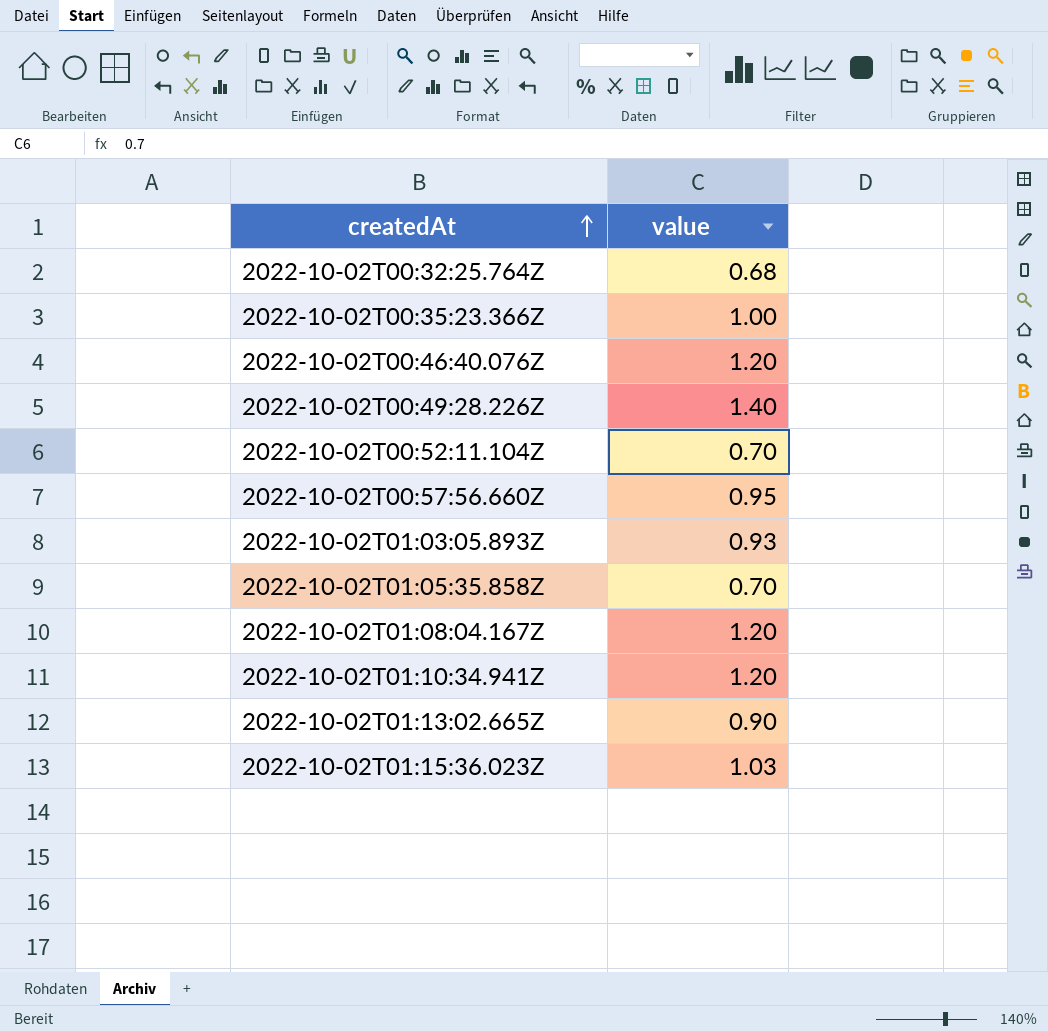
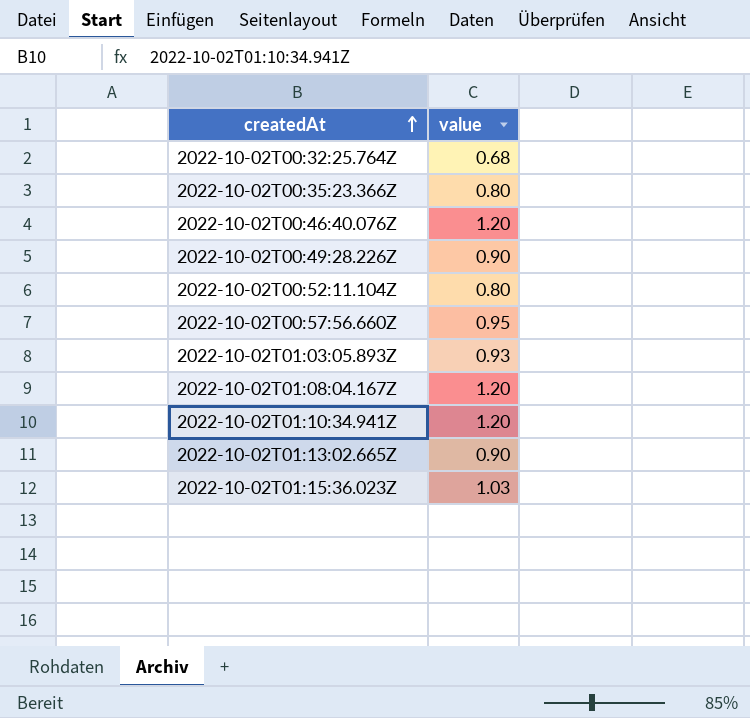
row 2022-10-02T01:05:35.858Z: 0.70 -> none
2022-10-02T00:35:23.366Z | value: 1.00 -> 0.80
2022-10-02T00:49:28.226Z | value: 1.40 -> 0.90
2022-10-02T00:52:11.104Z | value: 0.70 -> 0.80

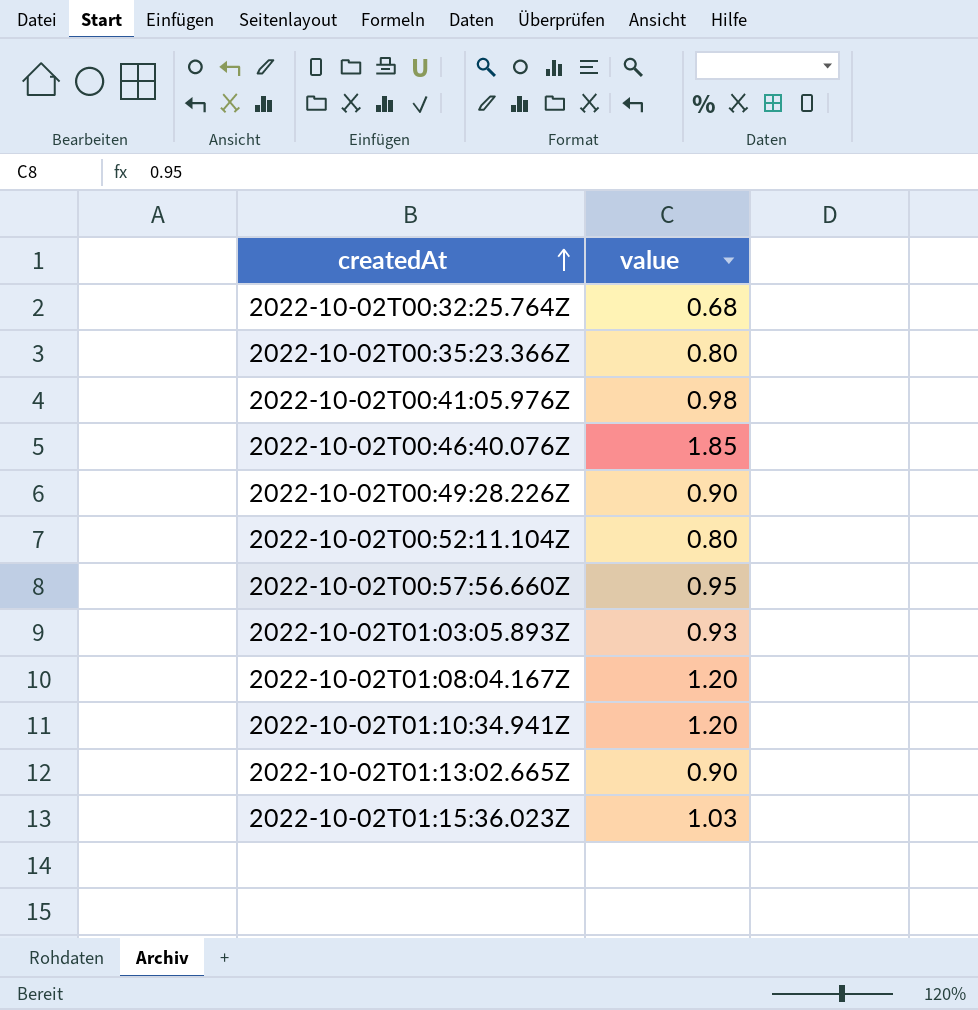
row 2022-10-02T00:41:05.976Z: none -> 0.98
2022-10-02T00:46:40.076Z | value: 1.20 -> 1.85

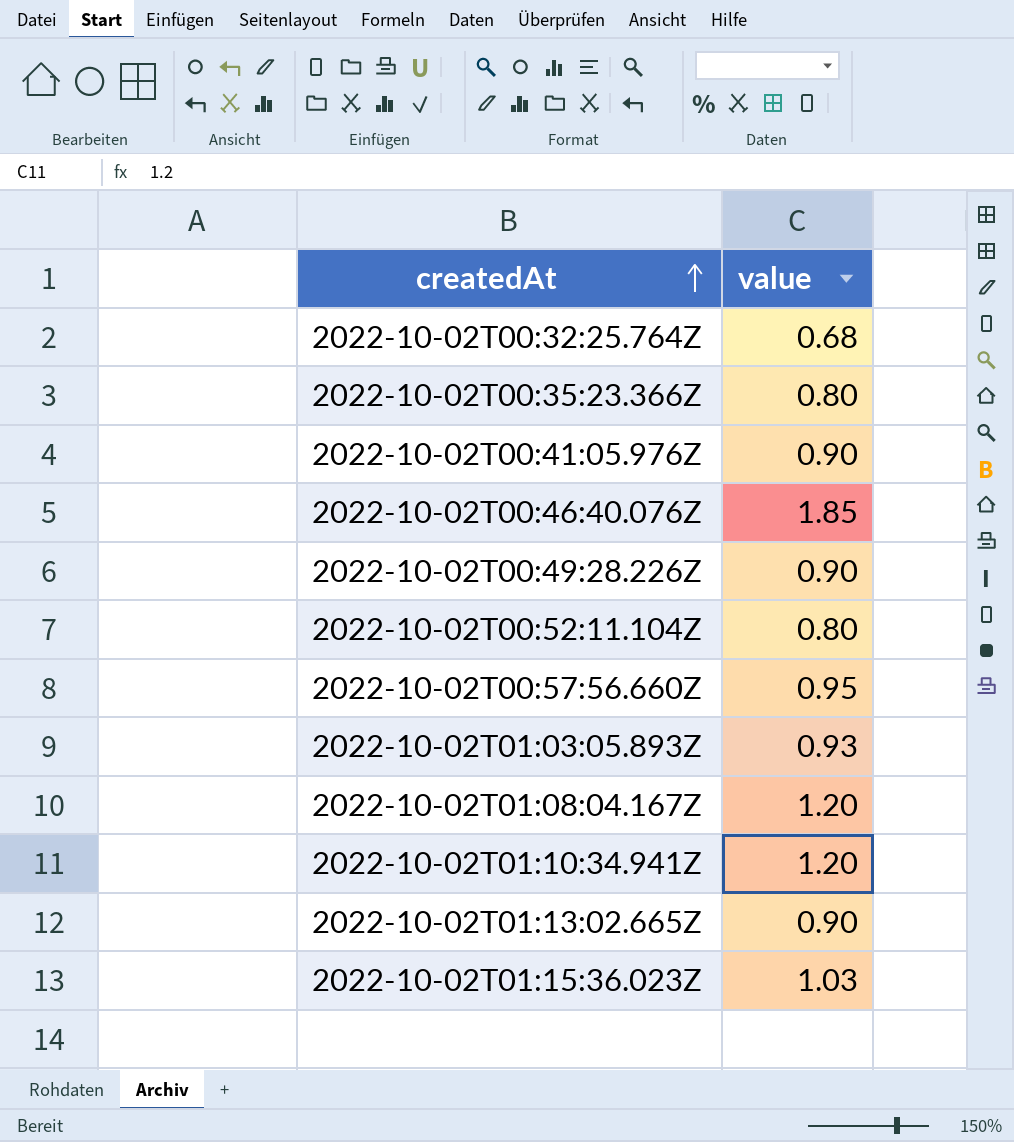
2022-10-02T00:41:05.976Z | value: 0.98 -> 0.90

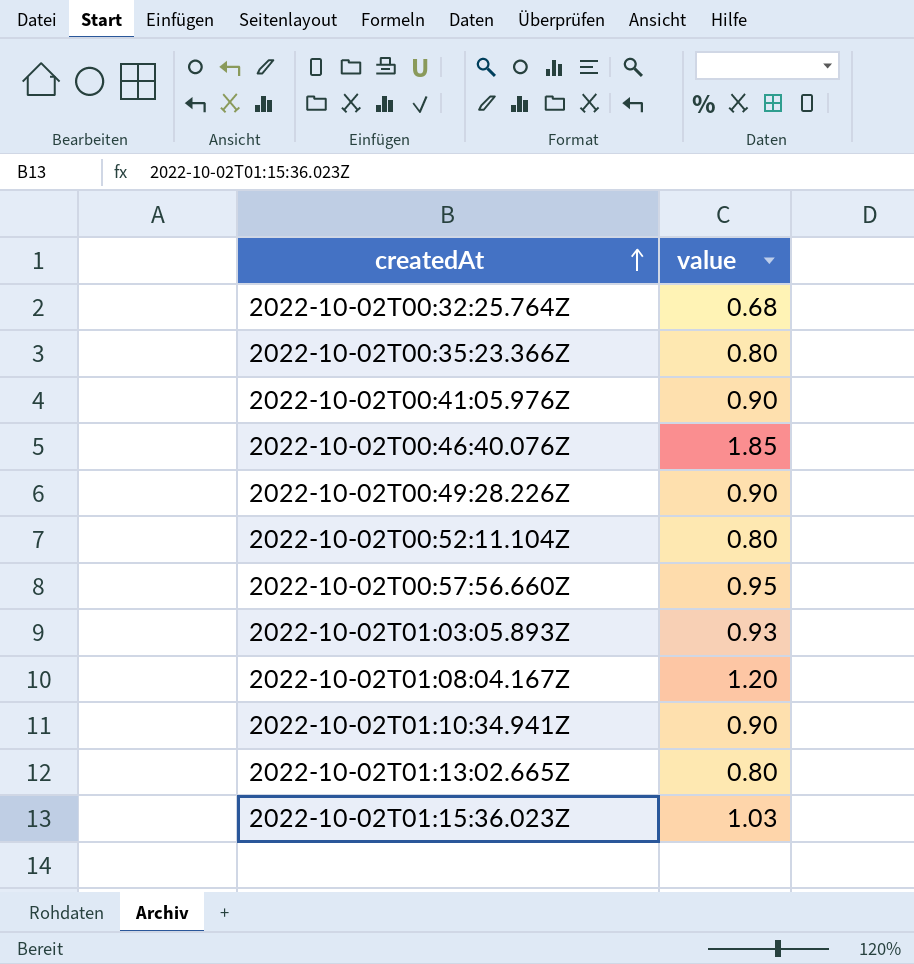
2022-10-02T01:10:34.941Z | value: 1.20 -> 0.90
2022-10-02T01:13:02.665Z | value: 0.90 -> 0.80

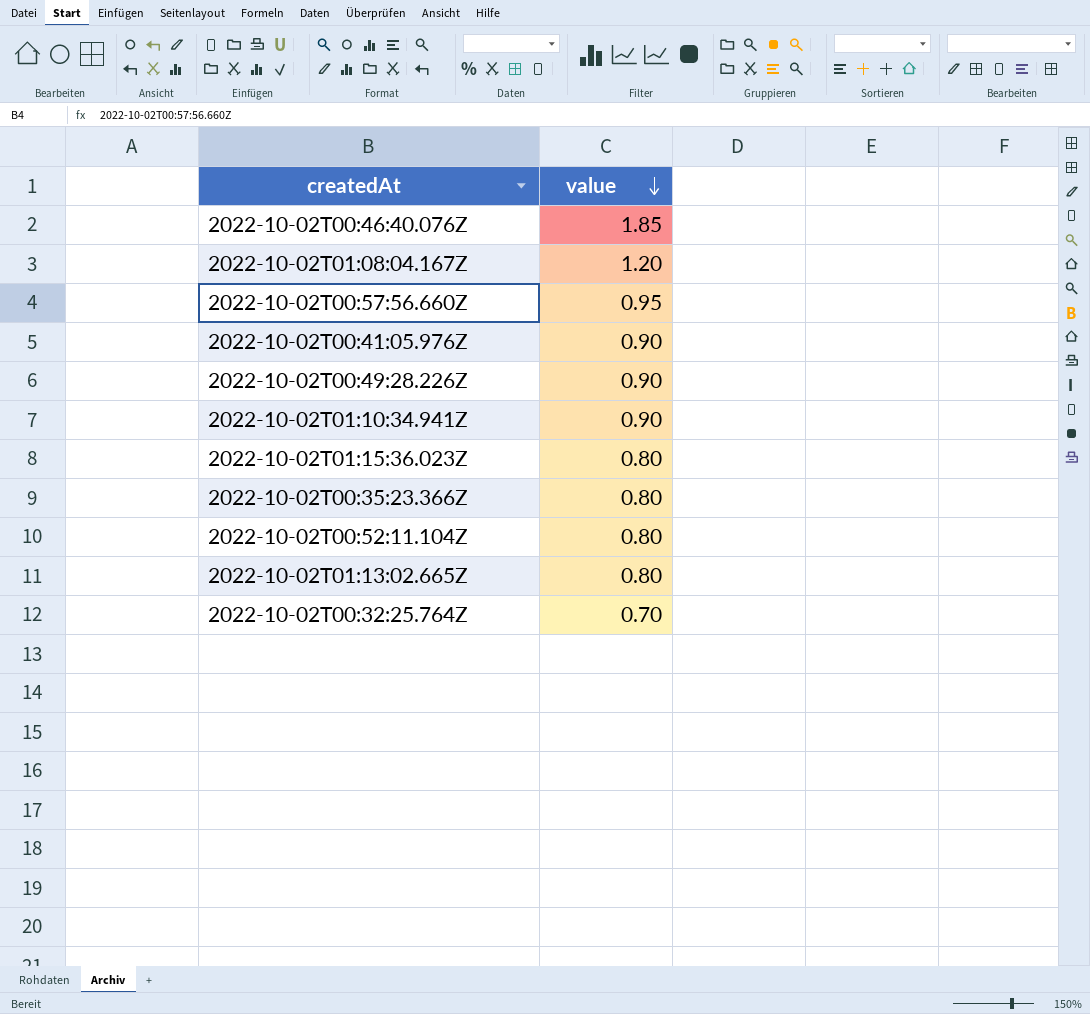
row order: createdAt ascending -> value descending
row 2022-10-02T01:03:05.893Z: 0.93 -> none
2022-10-02T01:15:36.023Z | value: 1.03 -> 0.80
2022-10-02T00:32:25.764Z | value: 0.68 -> 0.70

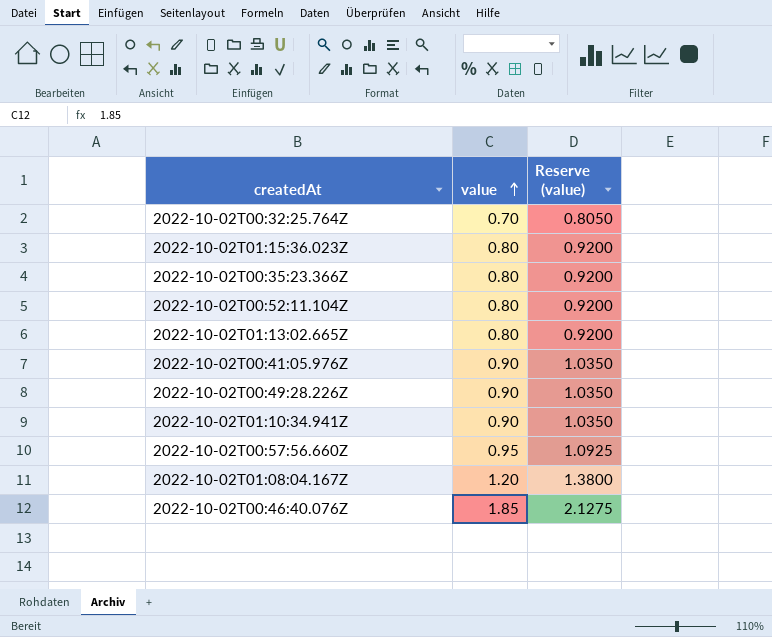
row order: value descending -> value ascending
column Reserve (value) | formula: none -> [value] * 1.15

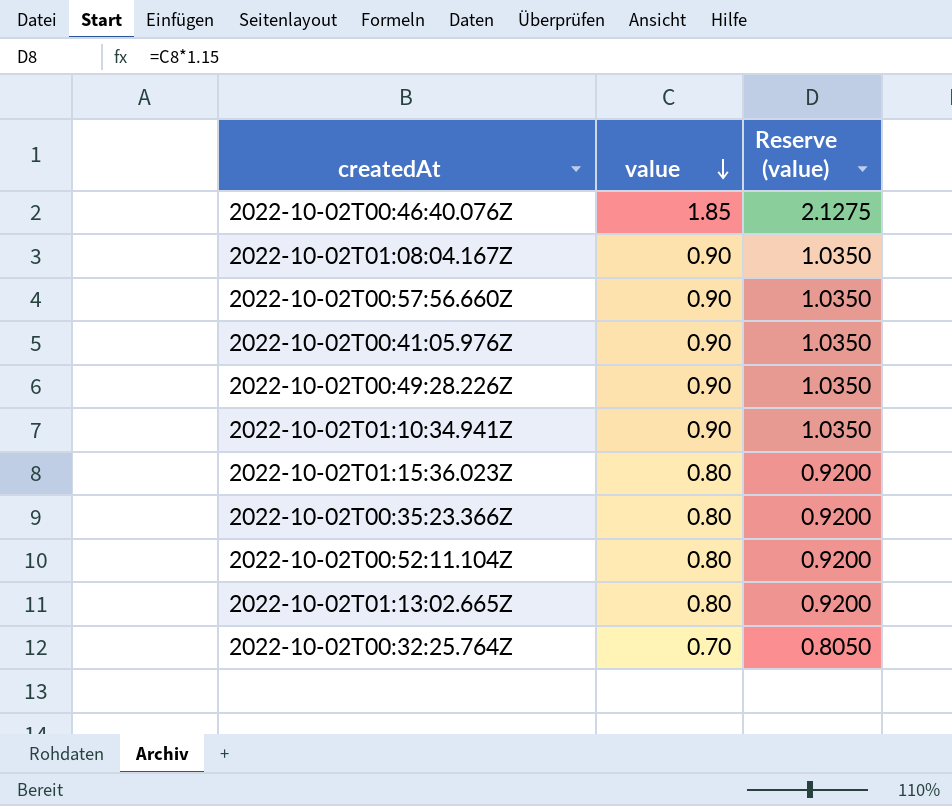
row order: value ascending -> value descending
2022-10-02T01:08:04.167Z | value: 1.20 -> 0.90
2022-10-02T01:08:04.167Z | Reserve (value): 1.3800 -> 1.0350
2022-10-02T00:57:56.660Z | value: 0.95 -> 0.90
2022-10-02T00:57:56.660Z | Reserve (value): 1.0925 -> 1.0350

